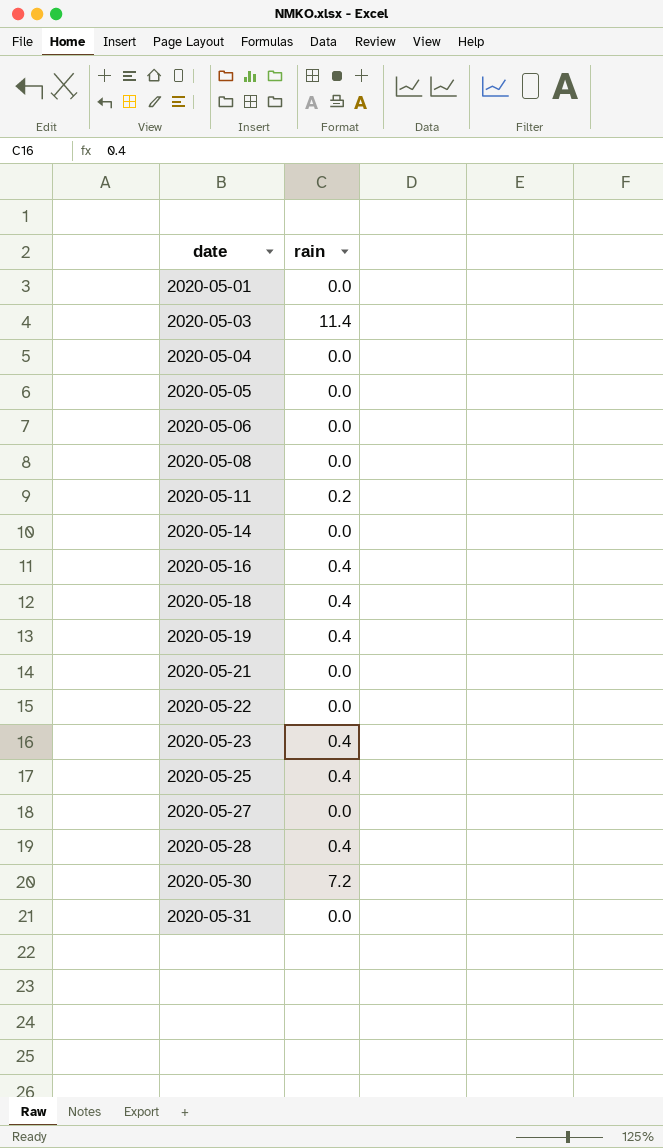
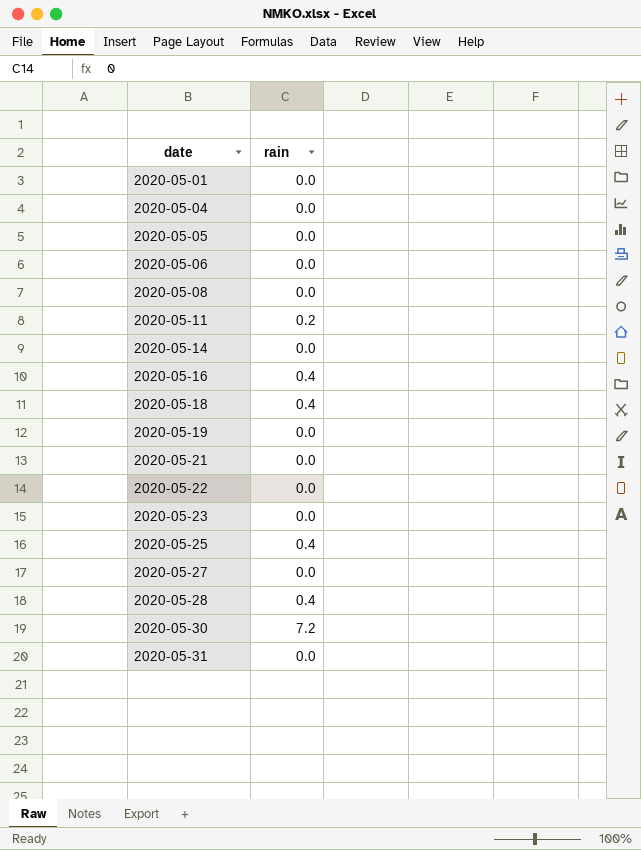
row 2020-05-03: 11.4 -> none
2020-05-19 | rain: 0.4 -> 0.0
2020-05-23 | rain: 0.4 -> 0.0

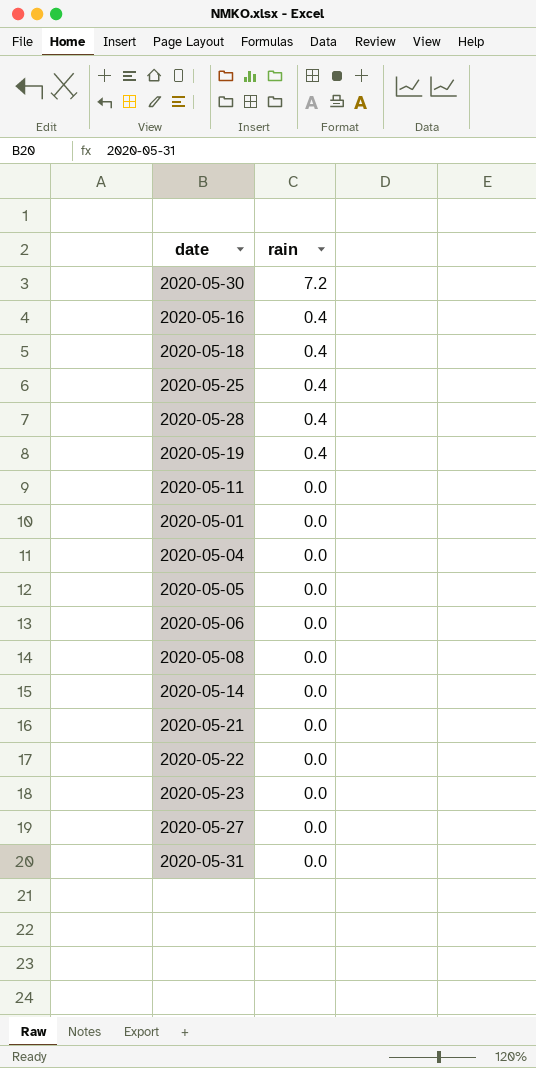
row order: date ascending -> rain descending
2020-05-19 | rain: 0.0 -> 0.4
2020-05-11 | rain: 0.2 -> 0.0

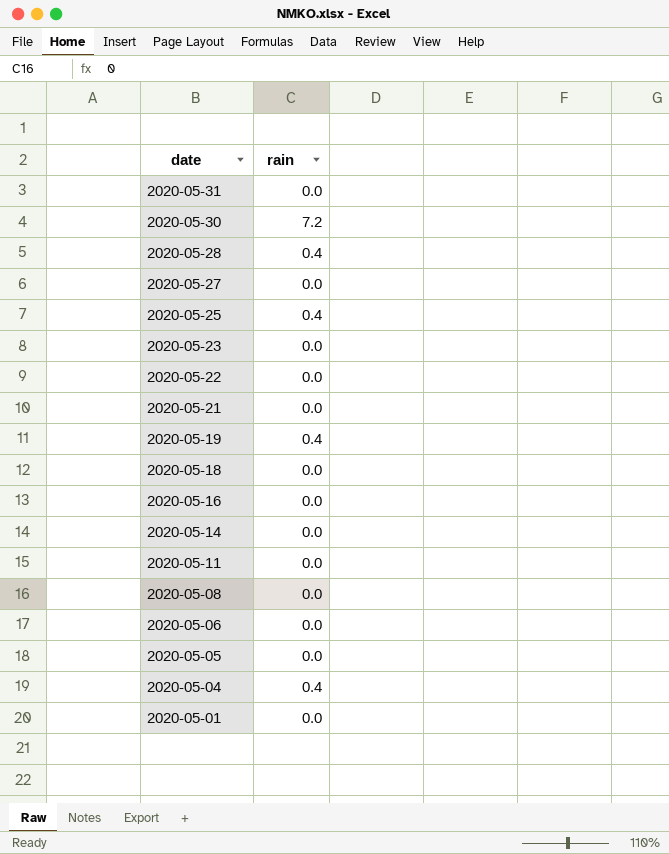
row order: rain descending -> date descending
2020-05-18 | rain: 0.4 -> 0.0
2020-05-16 | rain: 0.4 -> 0.0
2020-05-04 | rain: 0.0 -> 0.4

